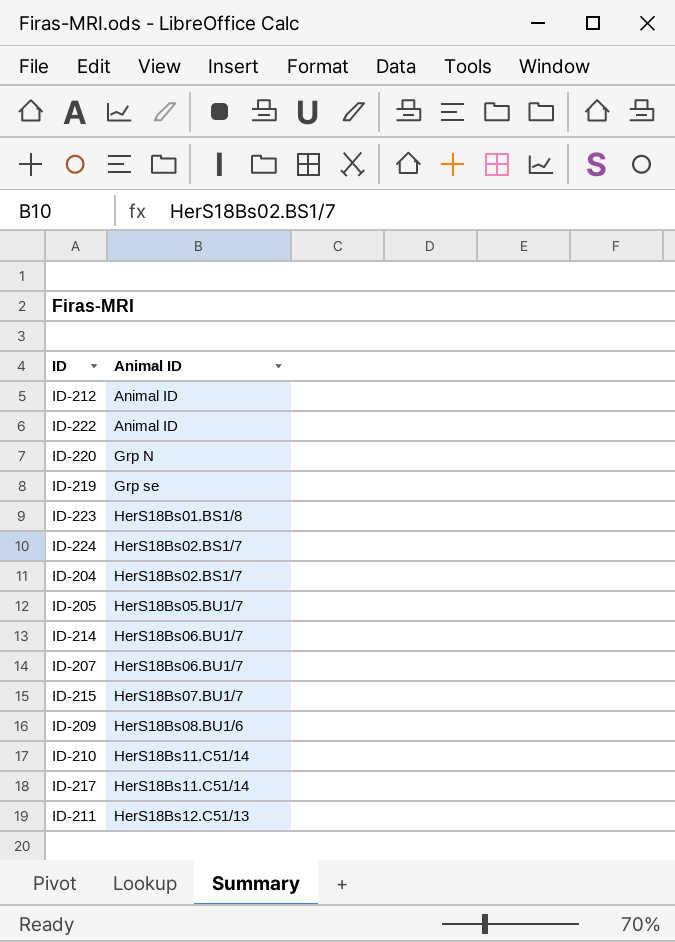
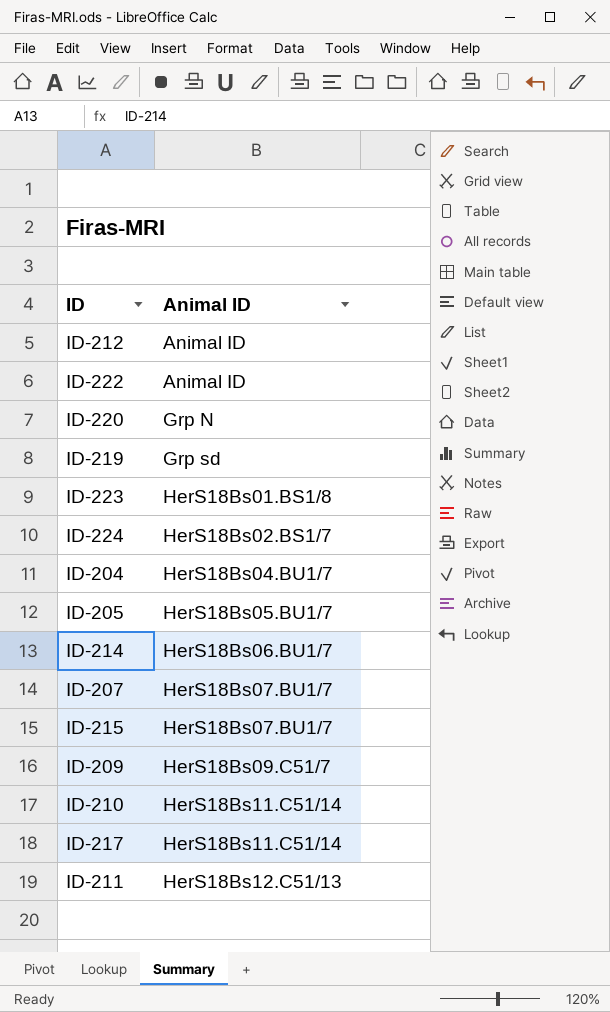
ID-219 | Animal ID: Grp se -> Grp sd
ID-204 | Animal ID: HerS18Bs02.BS1/7 -> HerS18Bs04.BU1/7
ID-207 | Animal ID: HerS18Bs06.BU1/7 -> HerS18Bs07.BU1/7
ID-209 | Animal ID: HerS18Bs08.BU1/6 -> HerS18Bs09.C51/7

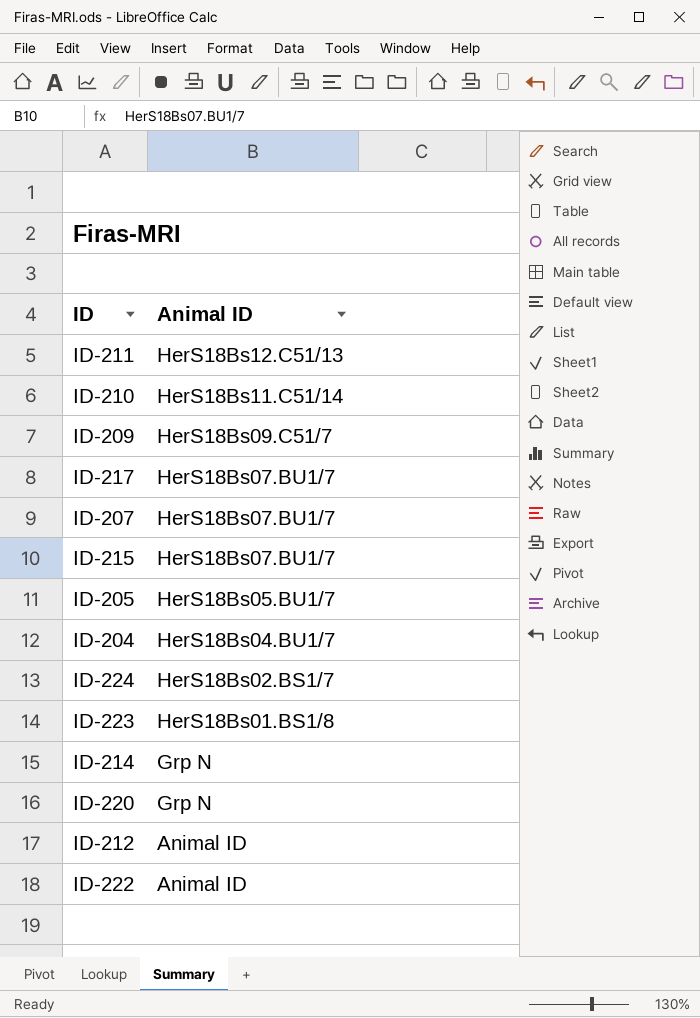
row order: Animal ID ascending -> Animal ID descending
row ID-219: Grp sd -> none
ID-217 | Animal ID: HerS18Bs11.C51/14 -> HerS18Bs07.BU1/7
ID-214 | Animal ID: HerS18Bs06.BU1/7 -> Grp N

